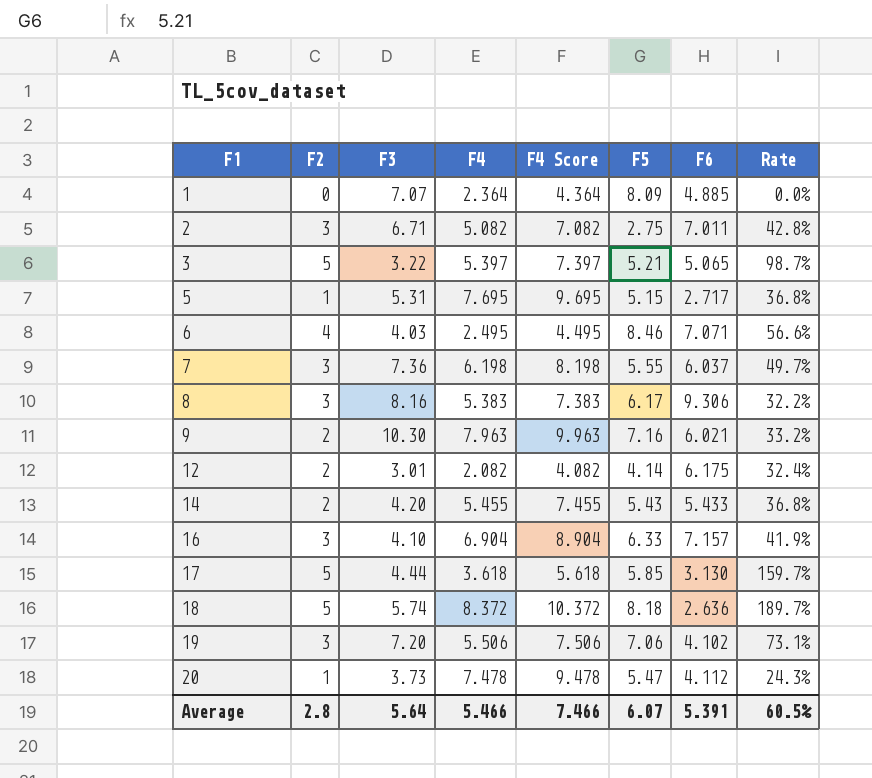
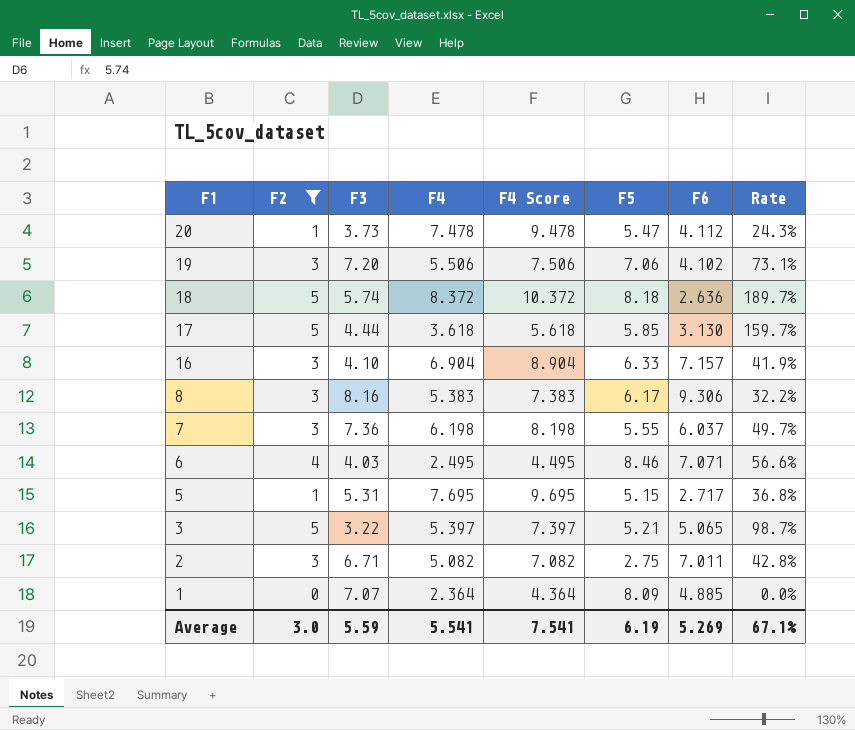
filter: none -> F2 != 2
row order: F1 ascending -> F1 descending
Average | F2: 2.8 -> 3.0
Average | F3: 5.64 -> 5.59
Average | F4: 5.466 -> 5.541
Average | F4 Score: 7.466 -> 7.541
Average | F5: 6.07 -> 6.19
Average | F6: 5.391 -> 5.269
Average | Rate: 60.5% -> 67.1%

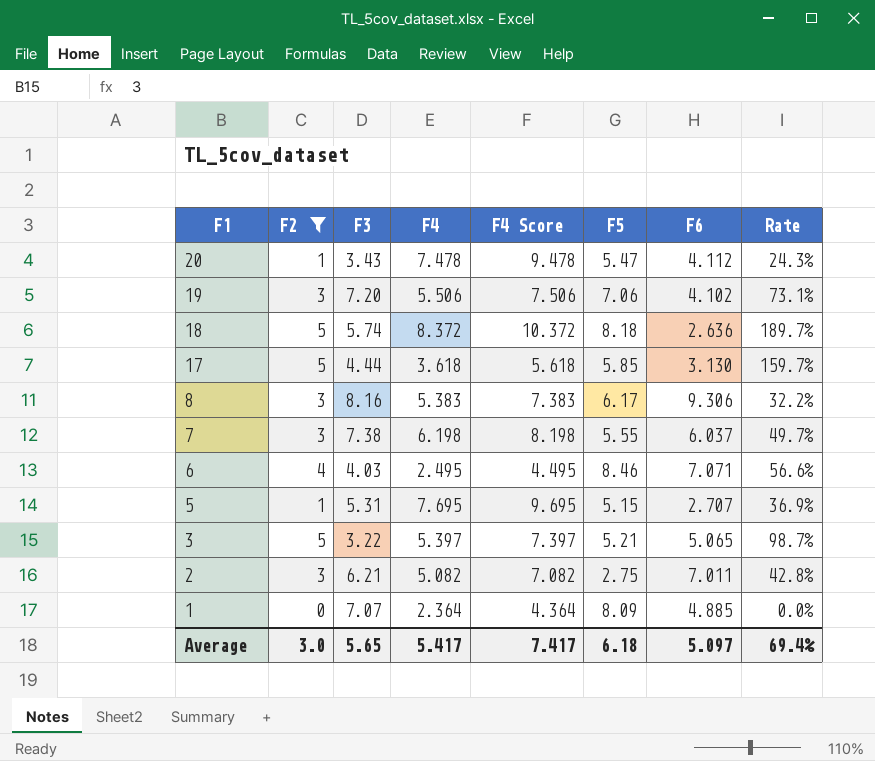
row 16: 3 | 4.10 | 6.904 | 8.904 | 6.33 | 7.157 | 41.9% -> none
20 | F3: 3.73 -> 3.43
7 | F3: 7.36 -> 7.38
5 | F6: 2.717 -> 2.707
5 | Rate: 36.8% -> 36.9%
2 | F3: 6.71 -> 6.21
Average | F3: 5.59 -> 5.65
Average | F4: 5.541 -> 5.417
Average | F4 Score: 7.541 -> 7.417
Average | F5: 6.19 -> 6.18
Average | F6: 5.269 -> 5.097
Average | Rate: 67.1% -> 69.4%

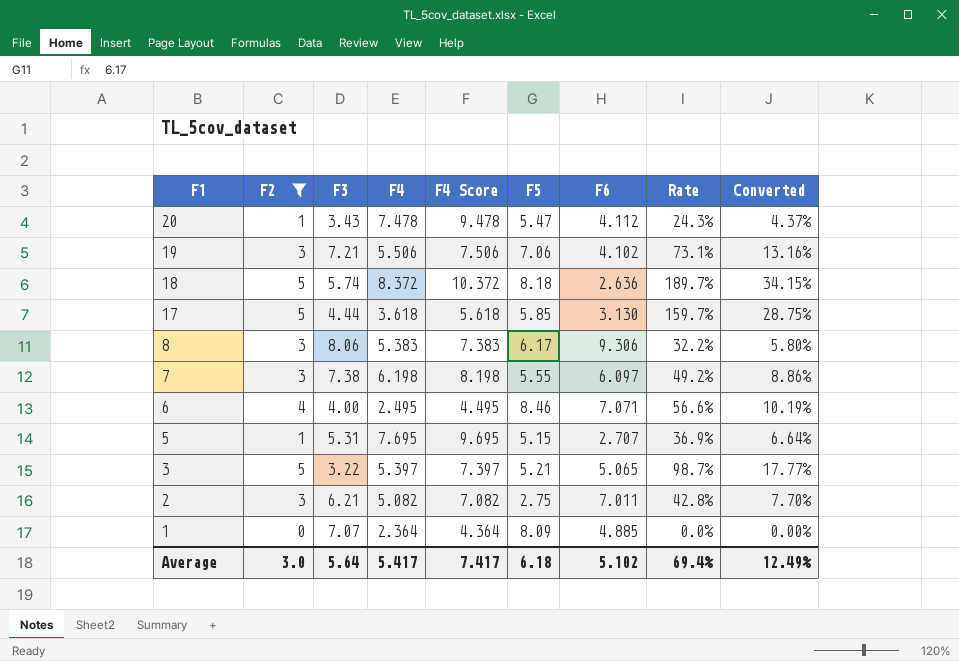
column Converted | formula: none -> [Rate] * 0.18
19 | F3: 7.20 -> 7.21
8 | F3: 8.16 -> 8.06
7 | F6: 6.037 -> 6.097
7 | Rate: 49.7% -> 49.2%
6 | F3: 4.03 -> 4.00
Average | F3: 5.65 -> 5.64
Average | F6: 5.097 -> 5.102

